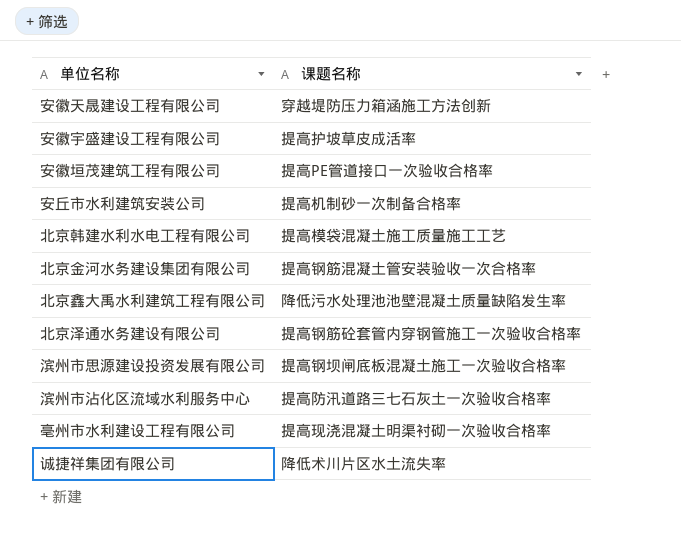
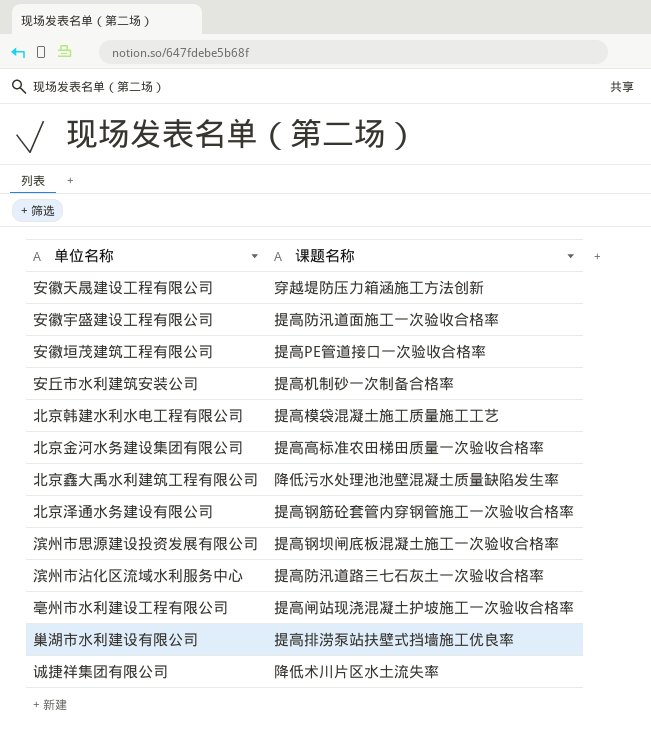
安徽宇盛建设工程有限公司 | 课题名称: 提高护坡草皮成活率 -> 提高防汛道面施工一次验收合格率
北京金河水务建设集团有限公司 | 课题名称: 提高钢筋混凝土管安装验收一次合格率 -> 提高高标准农田梯田质量一次验收合格率
亳州市水利建设工程有限公司 | 课题名称: 提高现浇混凝土明渠衬砌一次验收合格率 -> 提高闸站现浇混凝土护坡施工一次验收合格率
row 巢湖市水利建设有限公司: none -> 提高排涝泵站扶壁式挡墙施工优良率

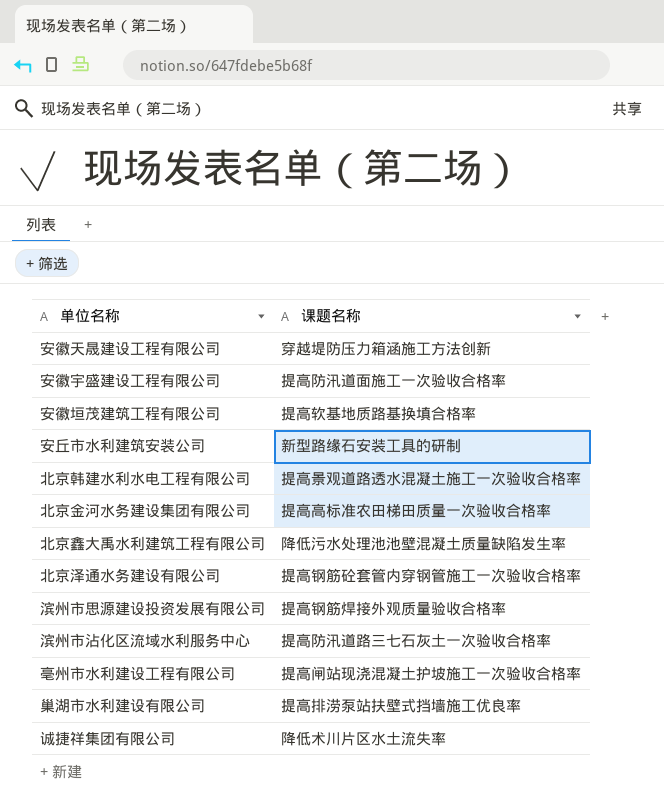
安徽垣茂建筑工程有限公司 | 课题名称: 提高PE管道接口一次验收合格率 -> 提高软基地质路基换填合格率
安丘市水利建筑安装公司 | 课题名称: 提高机制砂一次制备合格率 -> 新型路缘石安装工具的研制
北京韩建水利水电工程有限公司 | 课题名称: 提高模袋混凝土施工质量施工工艺 -> 提高景观道路透水混凝土施工一次验收合格率
滨州市思源建设投资发展有限公司 | 课题名称: 提高钢坝闸底板混凝土施工一次验收合格率 -> 提高钢筋焊接外观质量验收合格率

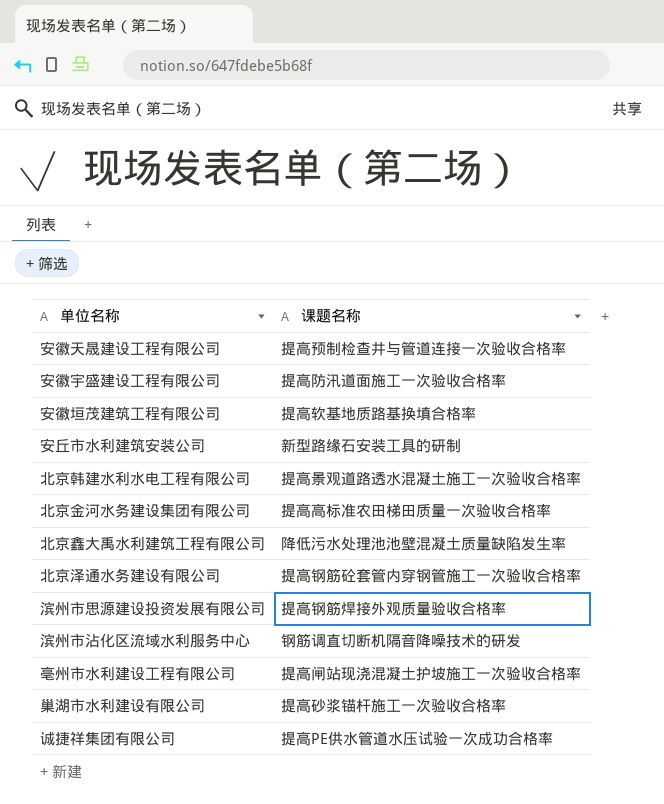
安徽天晟建设工程有限公司 | 课题名称: 穿越堤防压力箱涵施工方法创新 -> 提高预制检查井与管道连接一次验收合格率
滨州市沾化区流域水利服务中心 | 课题名称: 提高防汛道路三七石灰土一次验收合格率 -> 钢筋调直切断机隔音降噪技术的研发
巢湖市水利建设有限公司 | 课题名称: 提高排涝泵站扶壁式挡墙施工优良率 -> 提高砂浆锚杆施工一次验收合格率
诚捷祥集团有限公司 | 课题名称: 降低术川片区水土流失率 -> 提高PE供水管道水压试验一次成功合格率

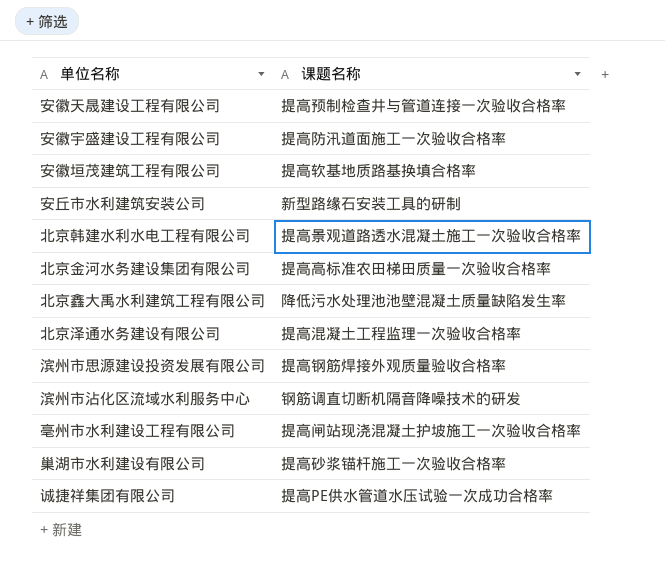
北京泽通水务建设有限公司 | 课题名称: 提高钢筋砼套管内穿钢管施工一次验收合格率 -> 提高混凝土工程监理一次验收合格率

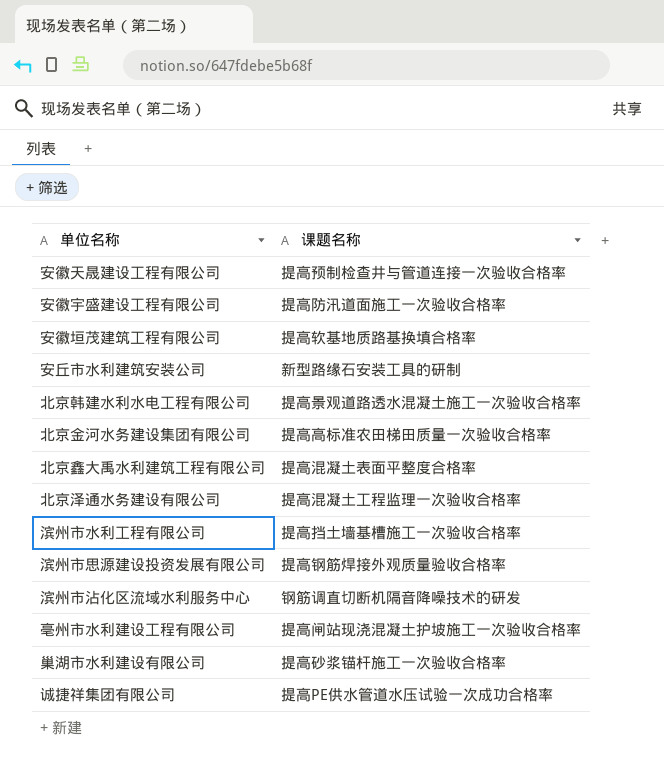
北京鑫大禹水利建筑工程有限公司 | 课题名称: 降低污水处理池池壁混凝土质量缺陷发生率 -> 提高混凝土表面平整度合格率
row 滨州市水利工程有限公司: none -> 提高挡土墙基槽施工一次验收合格率

